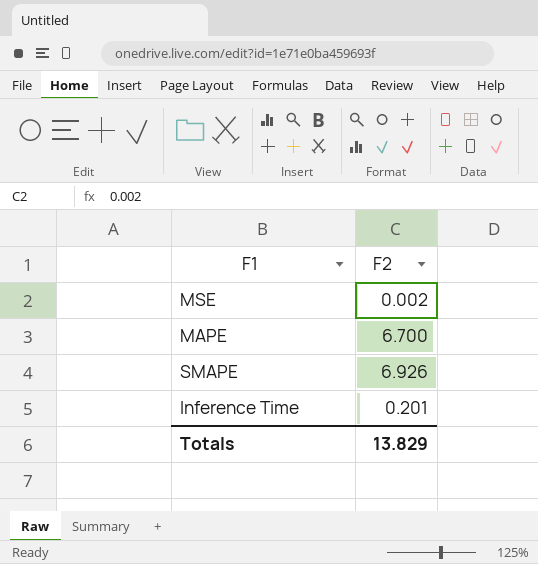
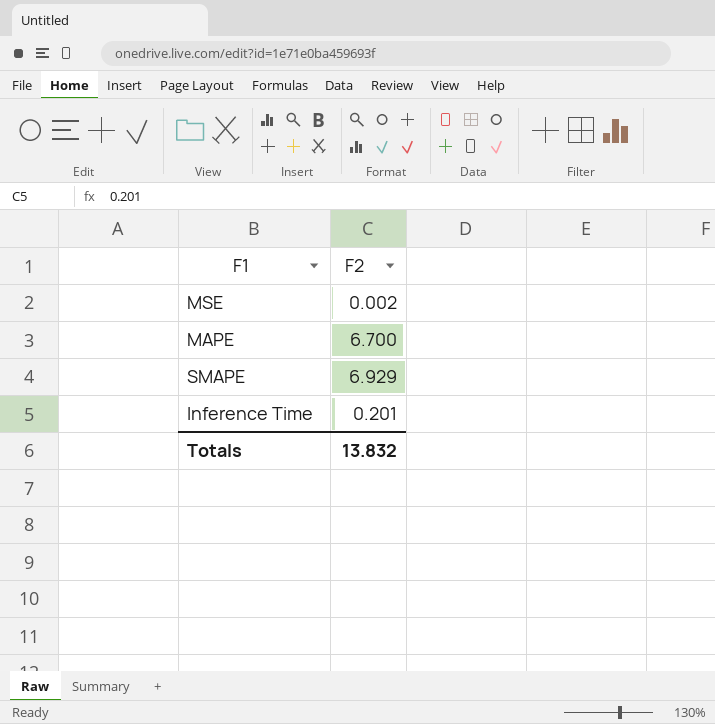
SMAPE | F2: 6.926 -> 6.929
Totals | F2: 13.829 -> 13.832

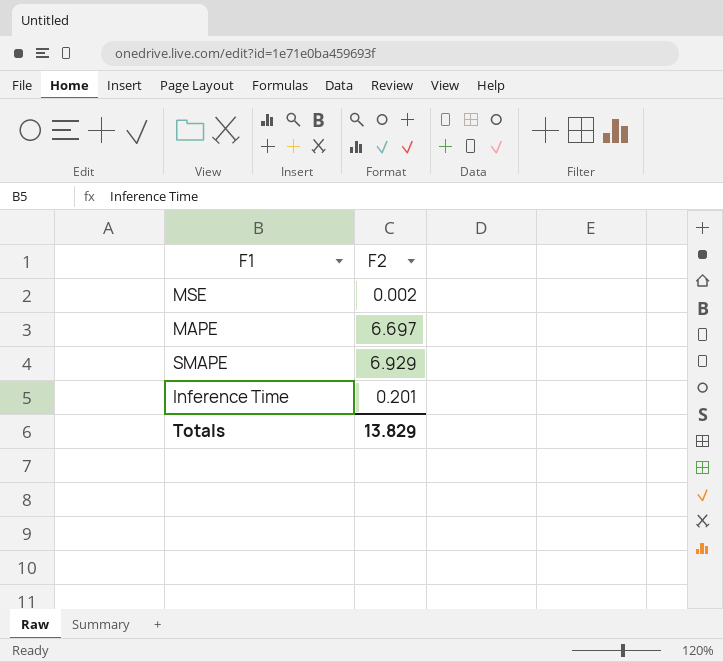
MAPE | F2: 6.700 -> 6.697
Totals | F2: 13.832 -> 13.829

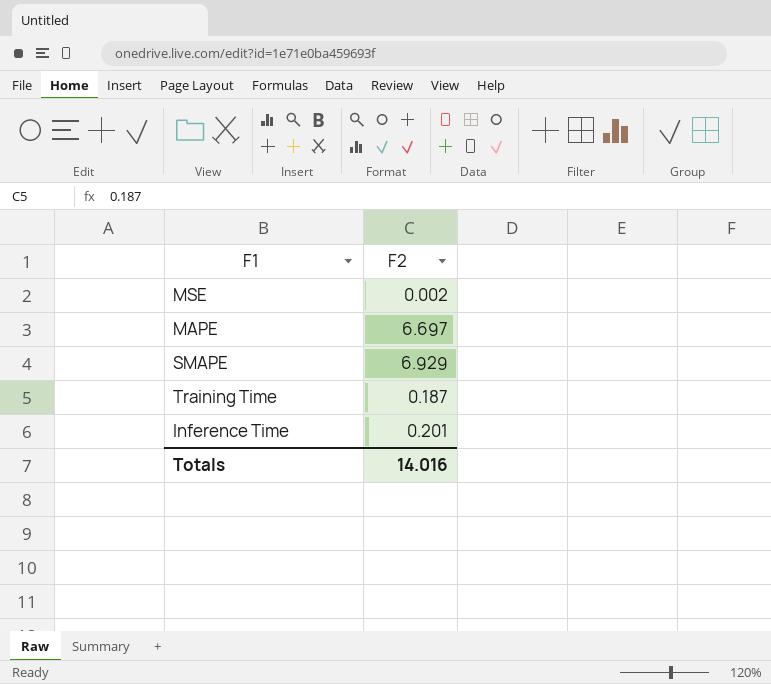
row Training Time: none -> 0.187
Totals | F2: 13.829 -> 14.016

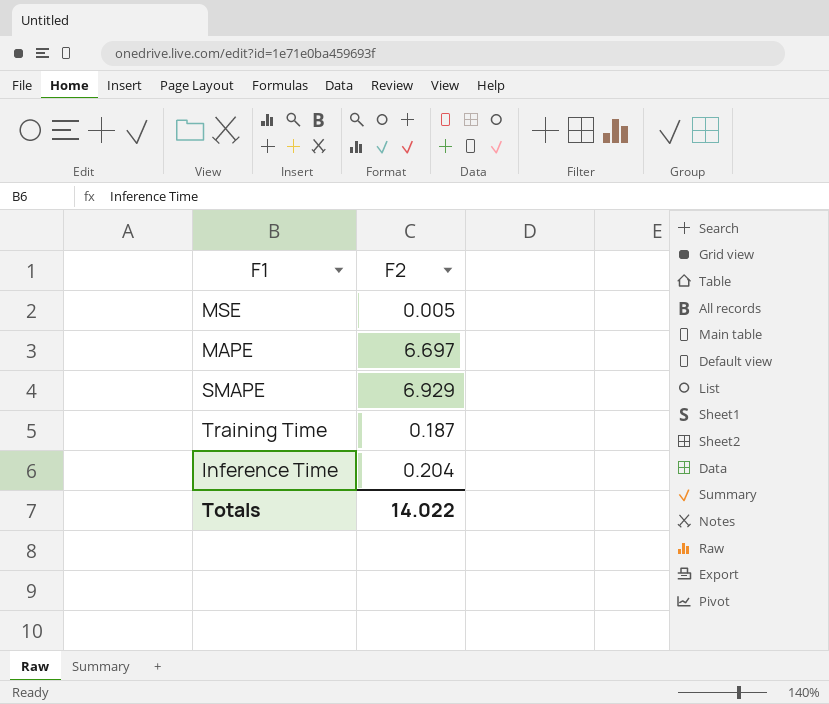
MSE | F2: 0.002 -> 0.005
Inference Time | F2: 0.201 -> 0.204
Totals | F2: 14.016 -> 14.022

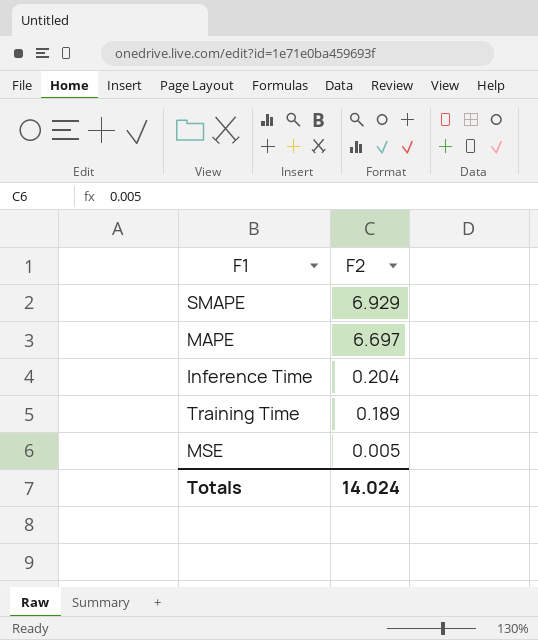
row order: none -> F2 descending
Training Time | F2: 0.187 -> 0.189
Totals | F2: 14.022 -> 14.024

